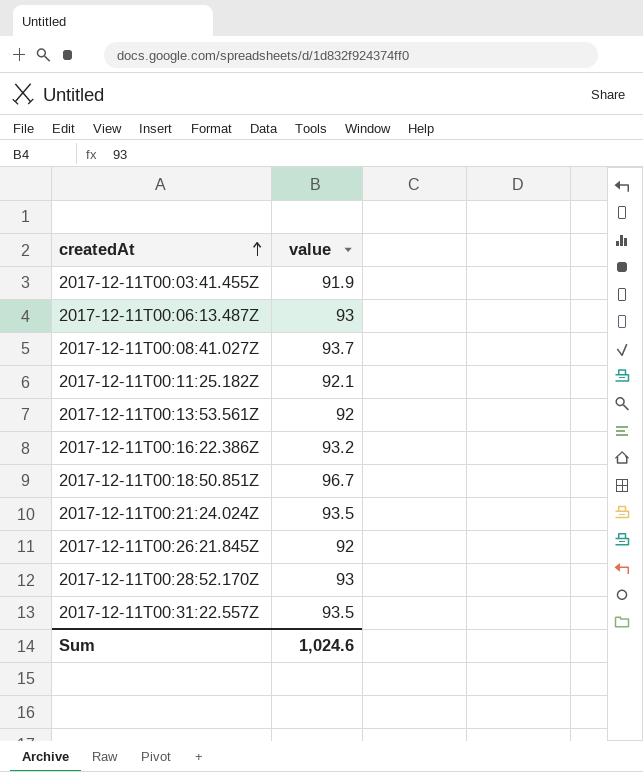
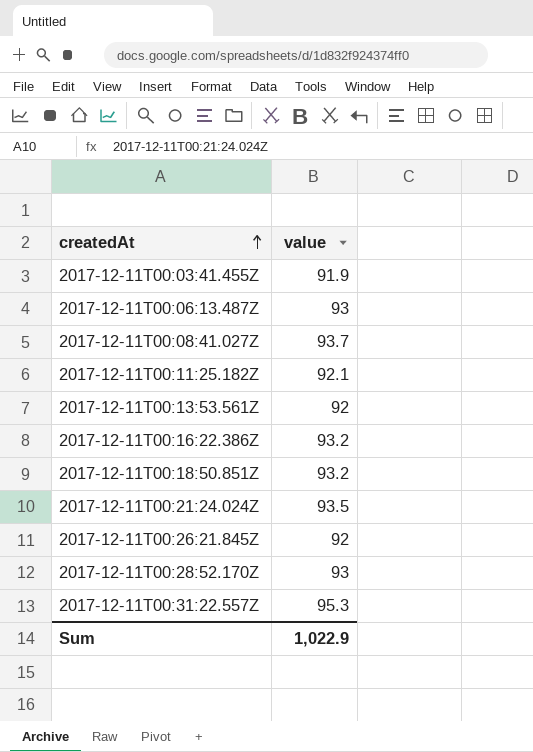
2017-12-11T00:18:50.851Z | value: 96.7 -> 93.2
2017-12-11T00:31:22.557Z | value: 93.5 -> 95.3
Sum | value: 1,024.6 -> 1,022.9

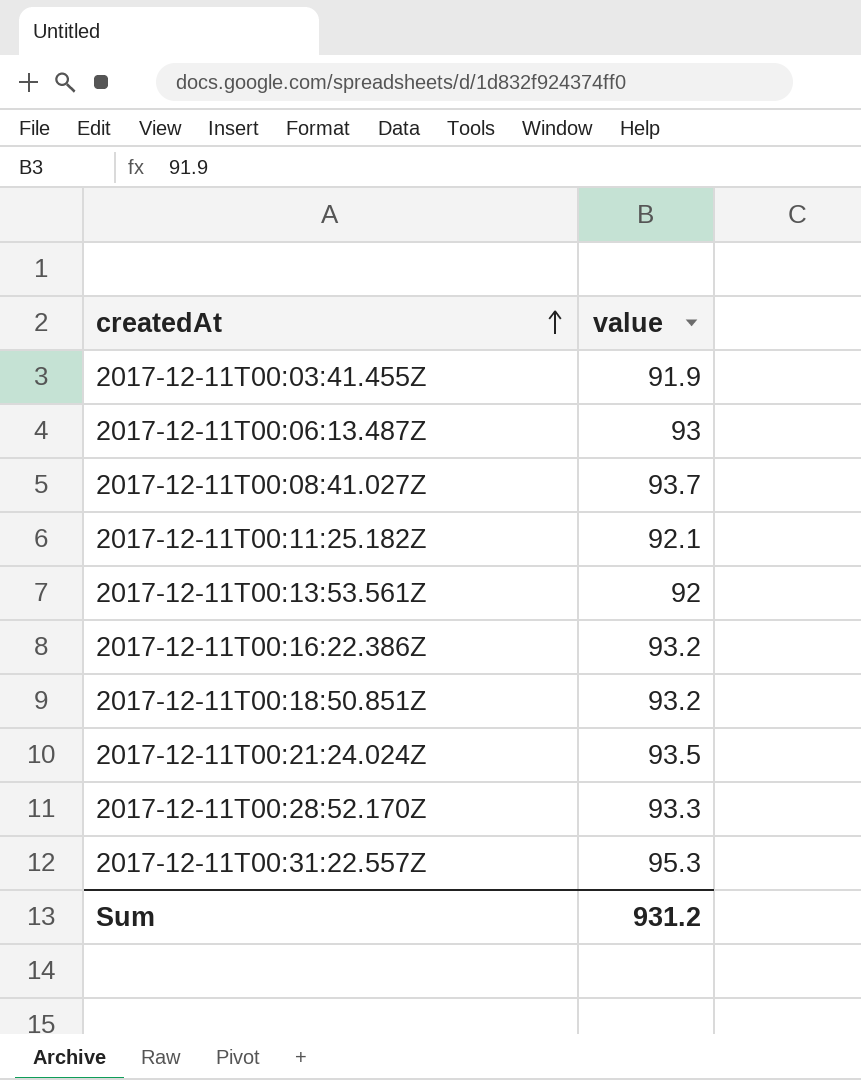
row 2017-12-11T00:26:21.845Z: 92 -> none
2017-12-11T00:28:52.170Z | value: 93 -> 93.3
Sum | value: 1,022.9 -> 931.2

